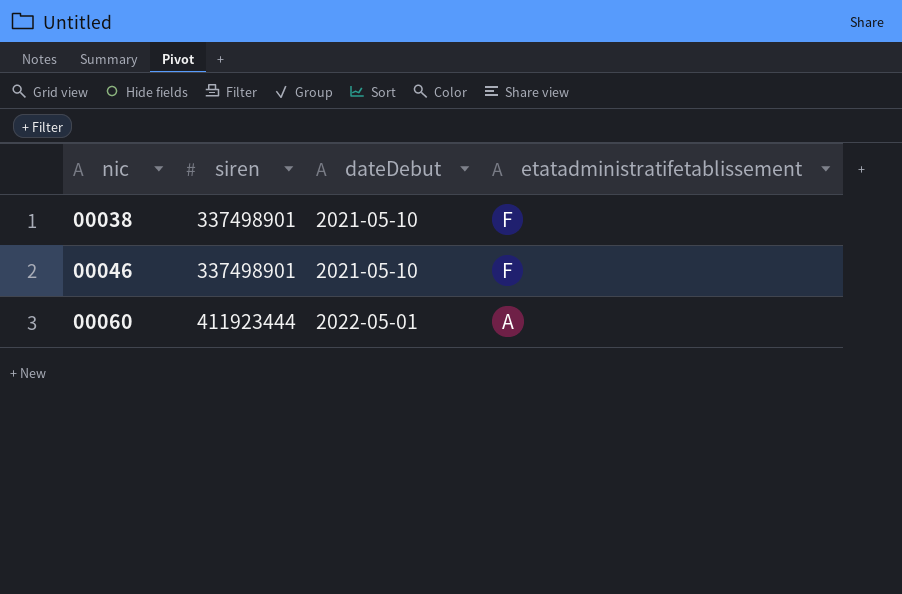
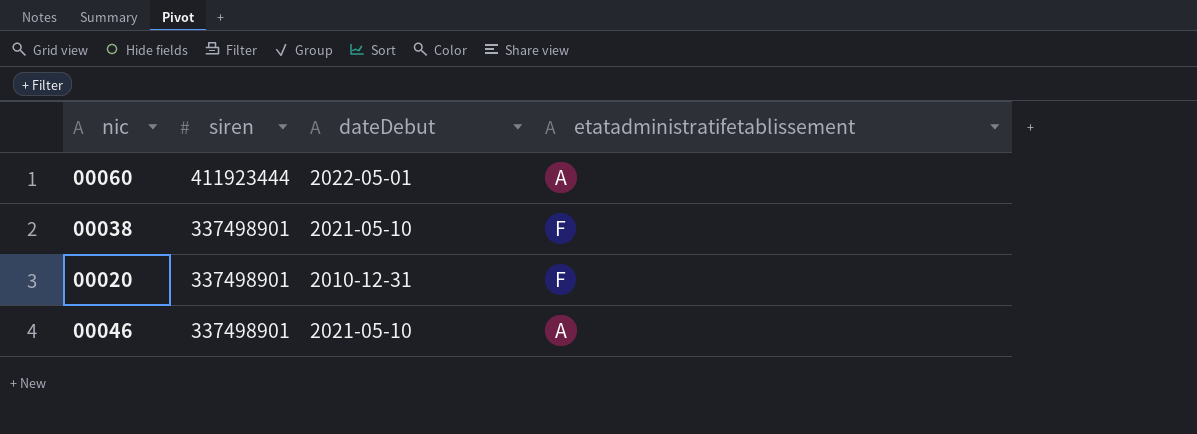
row order: nic ascending -> siren descending
row 00020: none -> 337498901 | 2010-12-31 | F
00046 | etatadministratifetablissement: F -> A

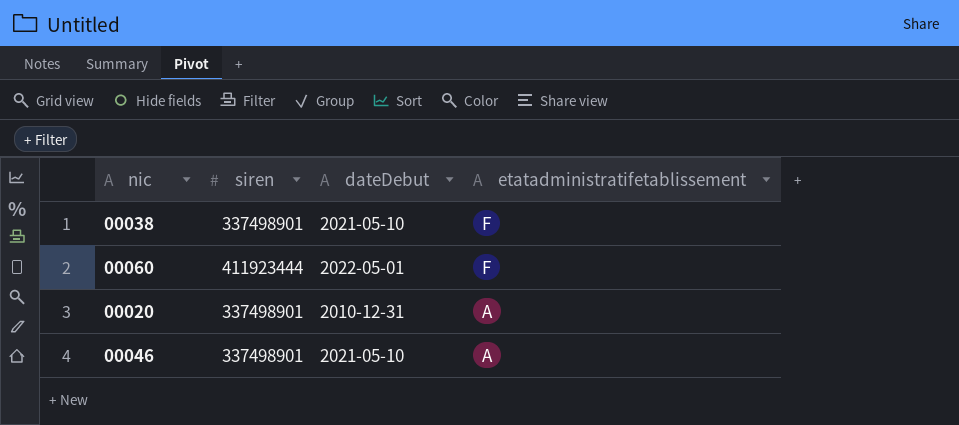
row order: siren descending -> etatadministratifetablissement descending
00060 | etatadministratifetablissement: A -> F
00020 | etatadministratifetablissement: F -> A

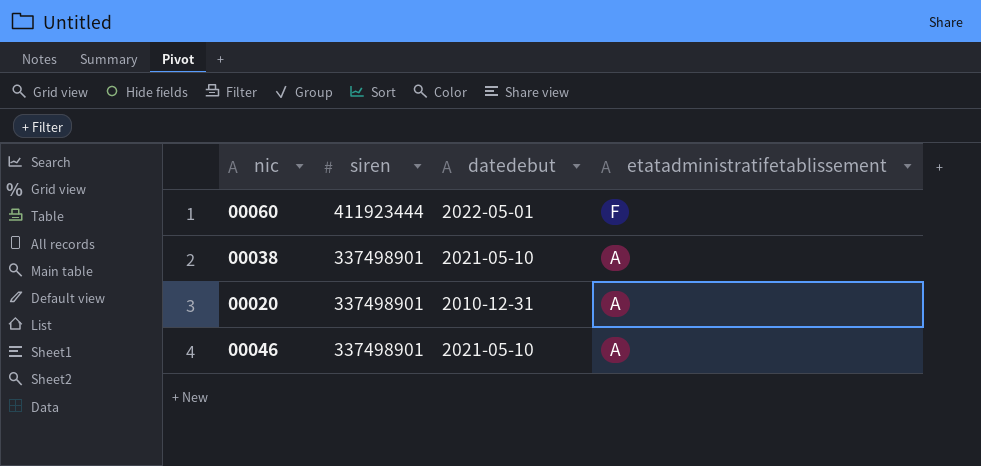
row order: etatadministratifetablissement descending -> siren descending
column name: dateDebut -> datedebut
00038 | etatadministratifetablissement: F -> A

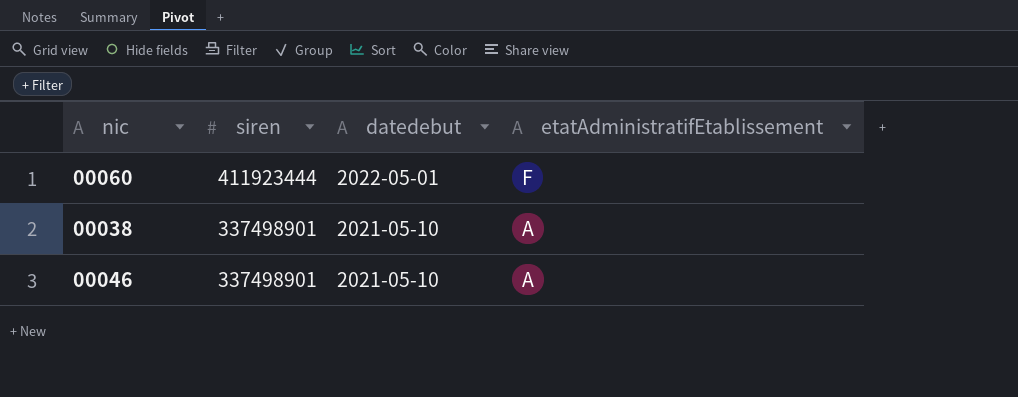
column name: etatadministratifetablissement -> etatAdministratifEtablissement
row 00020: 337498901 | 2010-12-31 | A -> none

